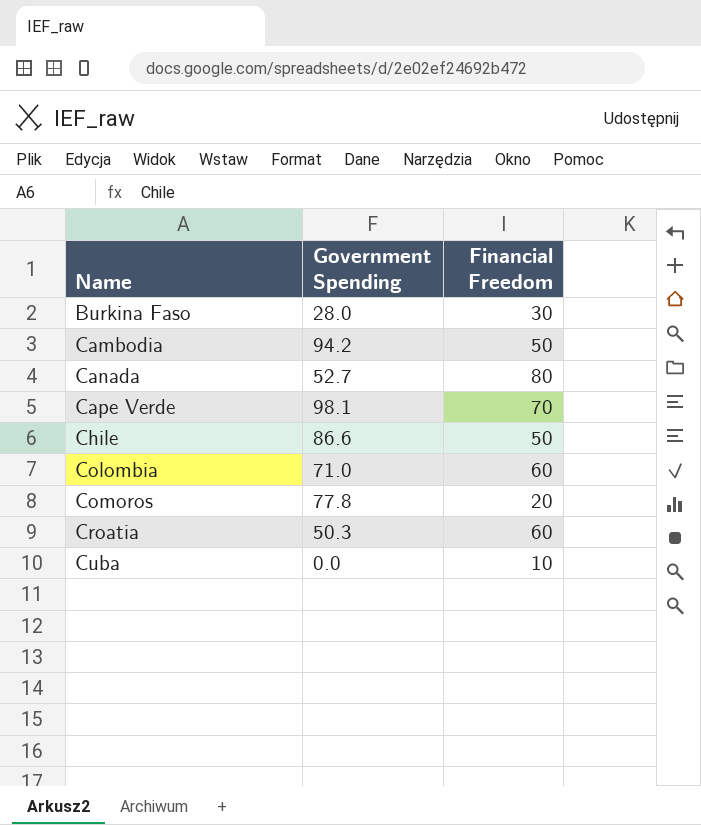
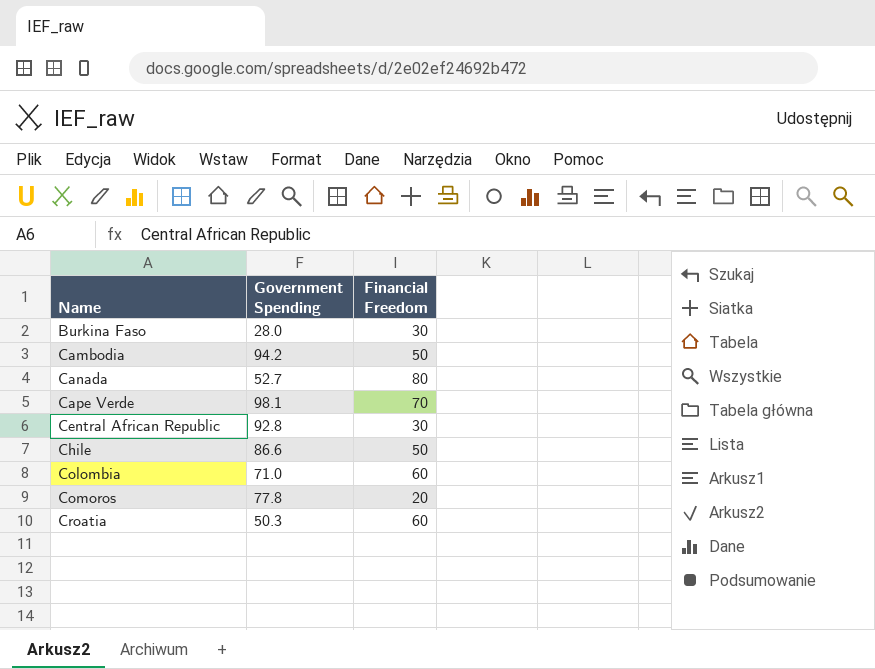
row Cuba: 0.0 | 10 -> none
row Central African Republic: none -> 92.8 | 30

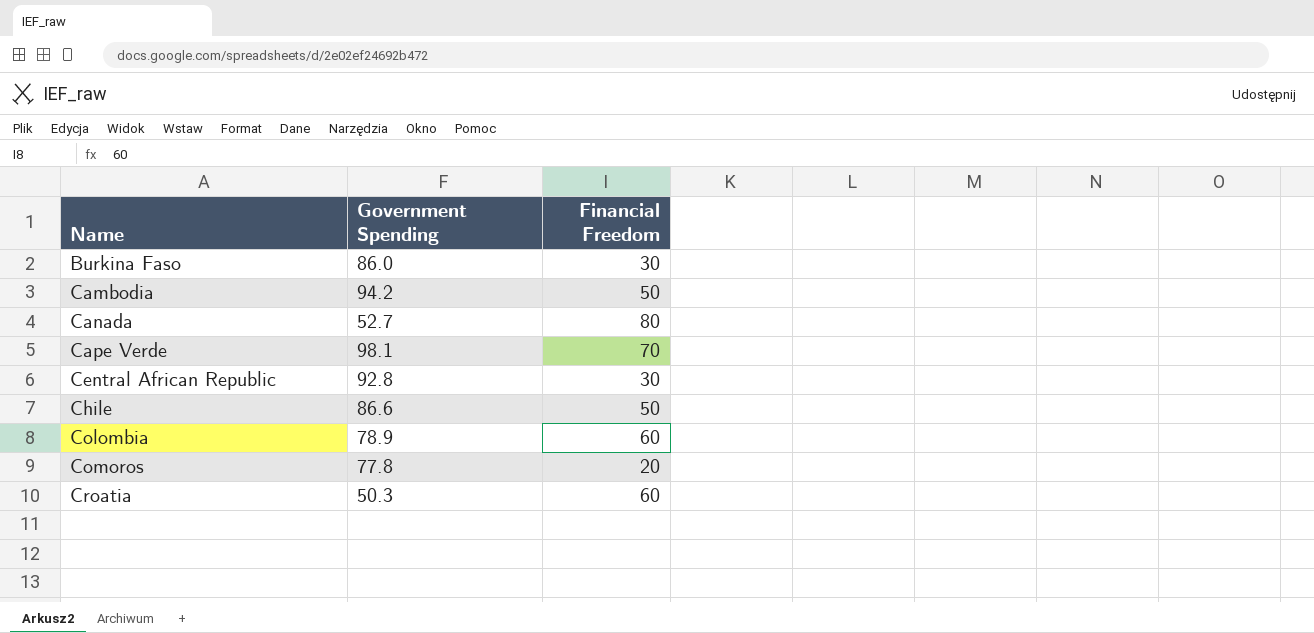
Burkina Faso | Government Spending: 28.0 -> 86.0
Colombia | Government Spending: 71.0 -> 78.9

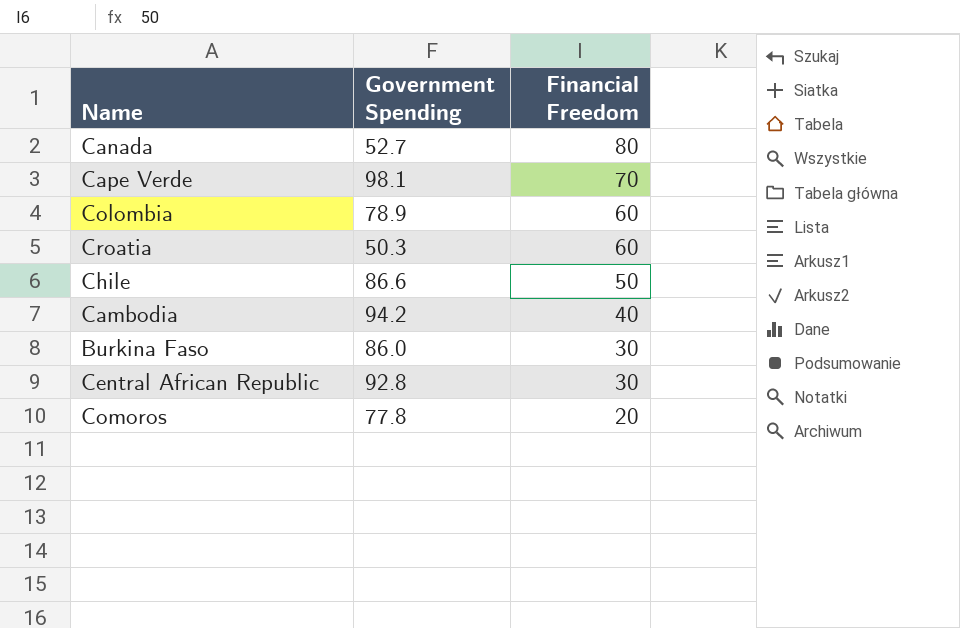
row order: Name ascending -> Financial Freedom descending
Cambodia | Financial Freedom: 50 -> 40

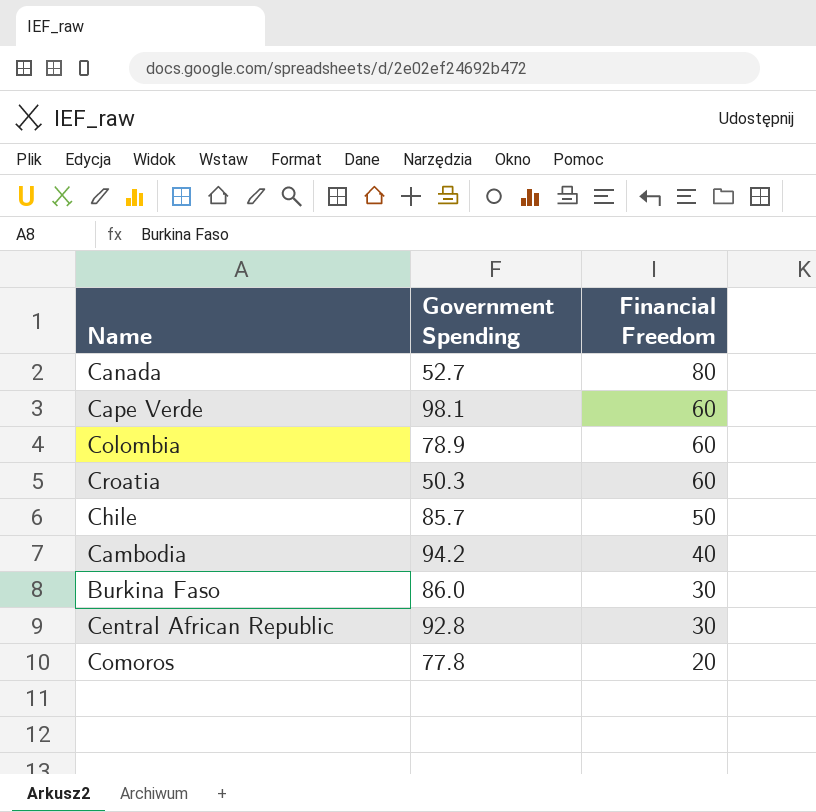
Cape Verde | Financial Freedom: 70 -> 60
Chile | Government Spending: 86.6 -> 85.7

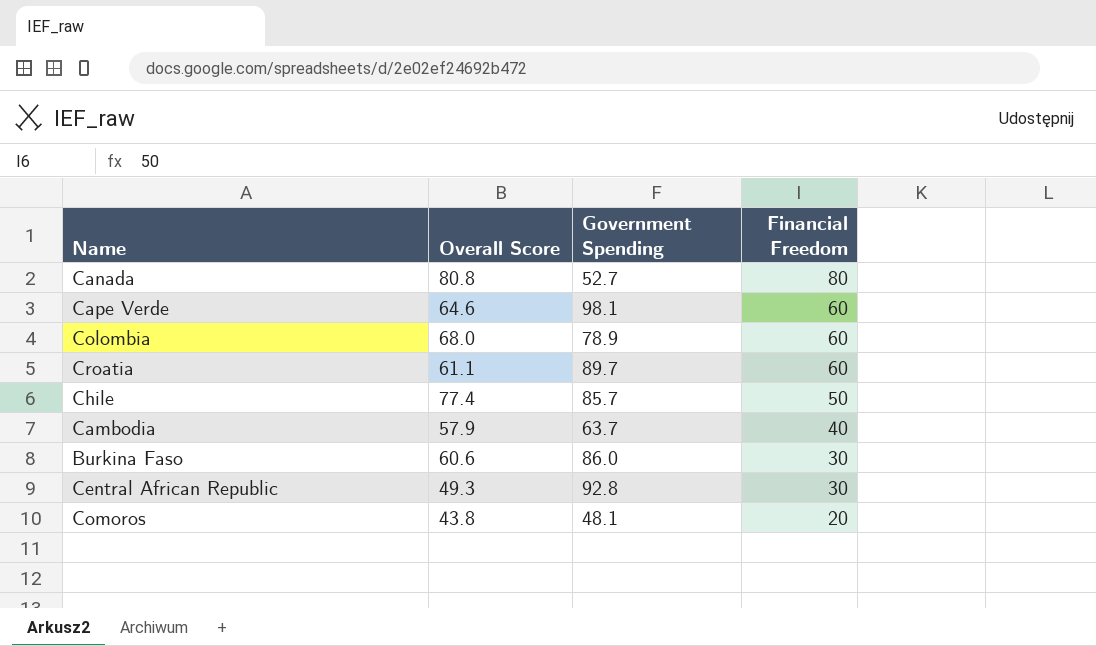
column Overall Score | position: none -> 2
Croatia | Government Spending: 50.3 -> 89.7
Cambodia | Government Spending: 94.2 -> 63.7
Comoros | Government Spending: 77.8 -> 48.1

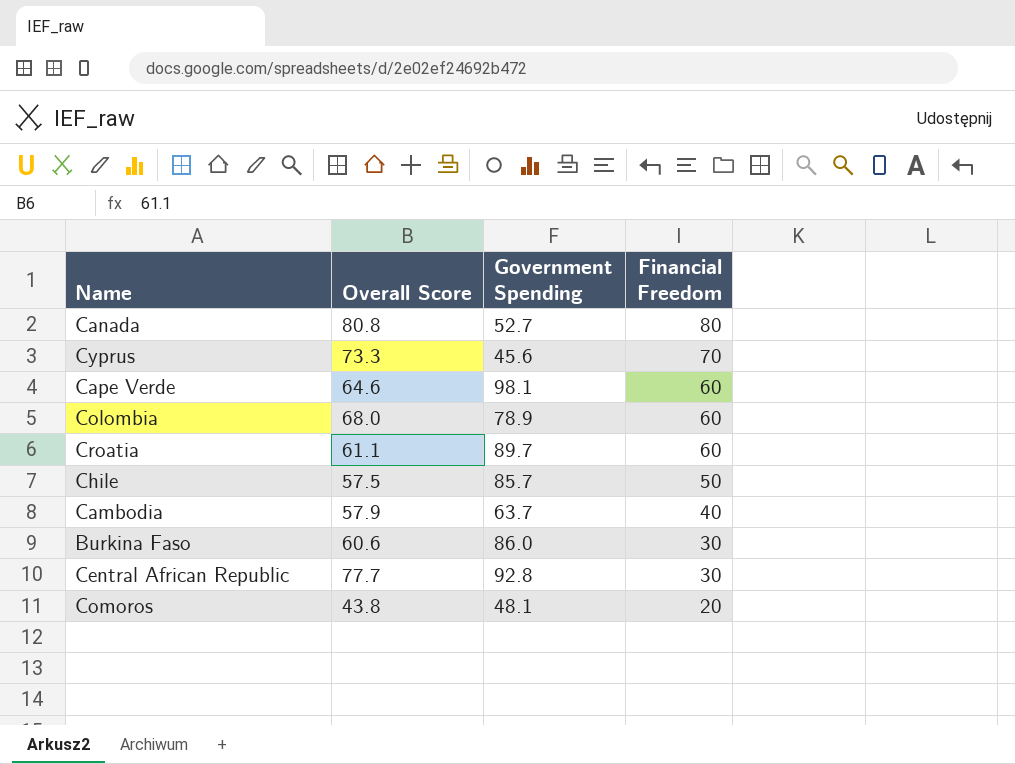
row Cyprus: none -> 73.3 | 45.6 | 70
Chile | Overall Score: 77.4 -> 57.5
Central African Republic | Overall Score: 49.3 -> 77.7

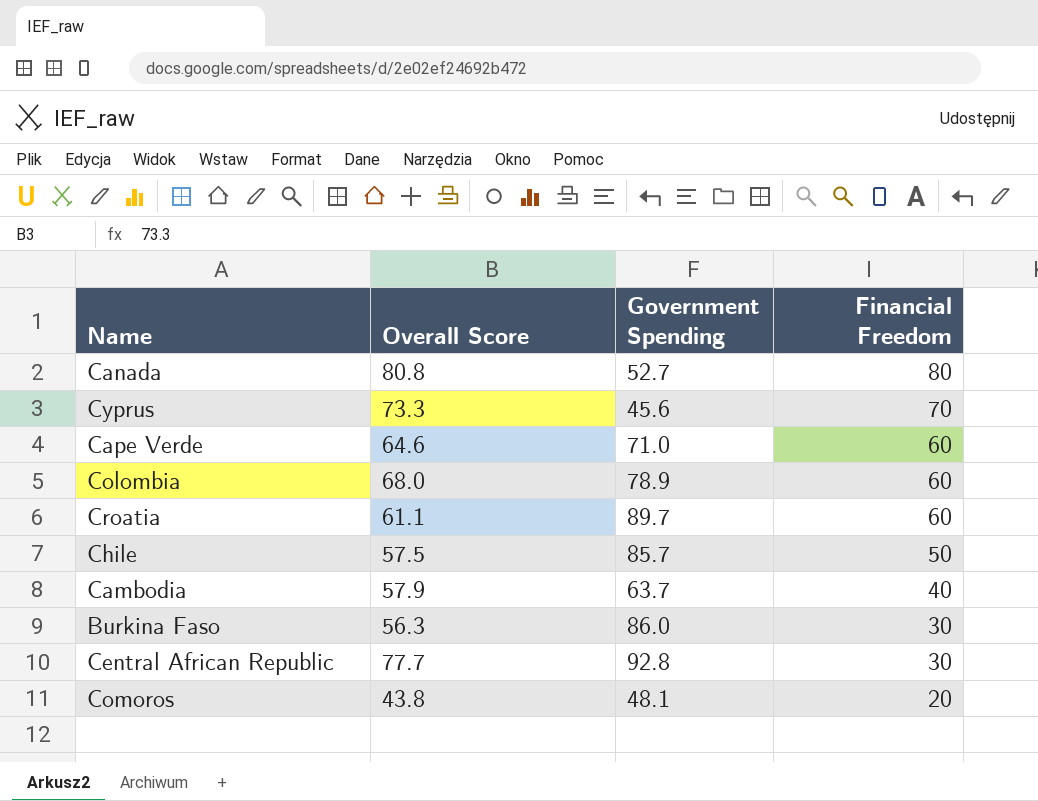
Cape Verde | Government Spending: 98.1 -> 71.0
Burkina Faso | Overall Score: 60.6 -> 56.3

